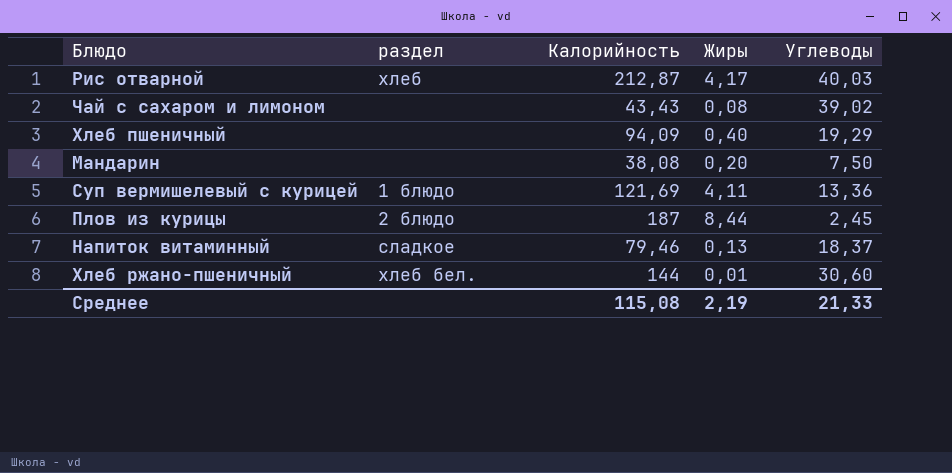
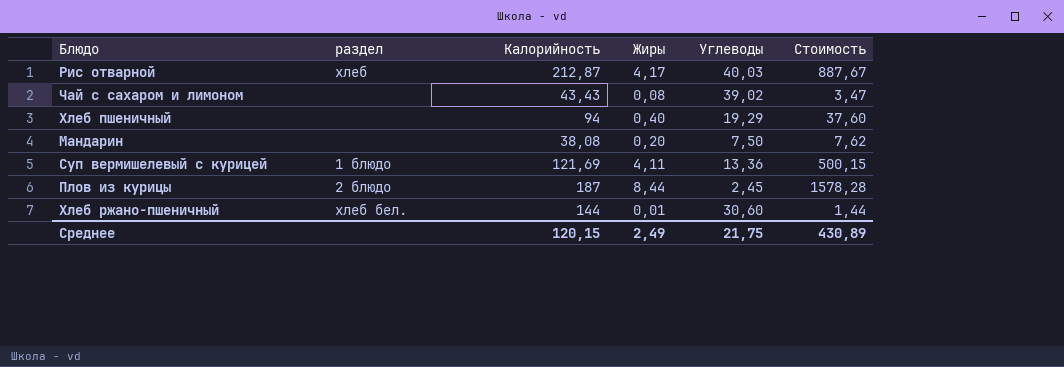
column Стоимость | formula: none -> [Калорийность] * [Жиры]
row Напиток витаминный: сладкое | 79,46 | 0,13 | 18,37 -> none
Хлеб пшеничный | Калорийность: 94,09 -> 94
Среднее | Калорийность: 115,08 -> 120,15
Среднее | Жиры: 2,19 -> 2,49
Среднее | Углеводы: 21,33 -> 21,75

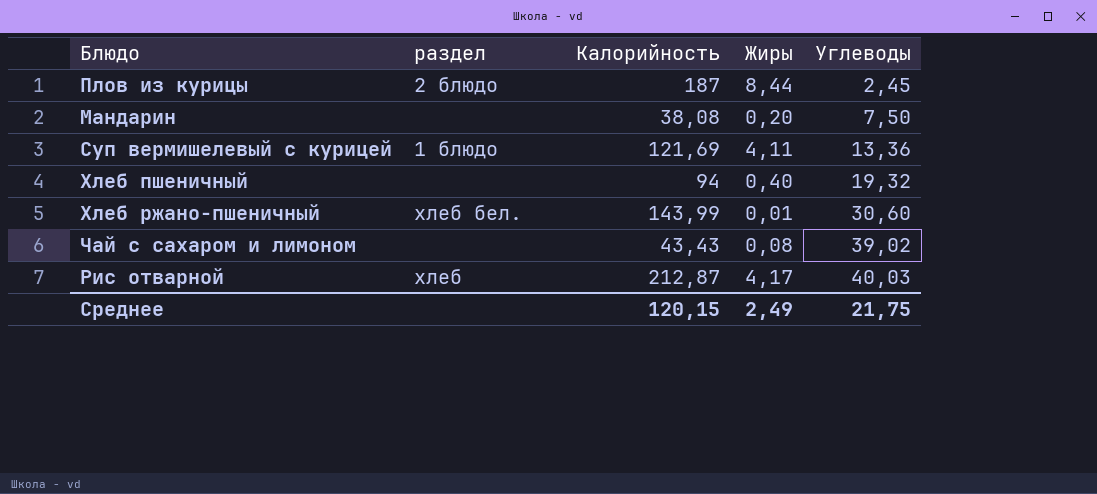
row order: none -> Углеводы ascending
column Стоимость | formula: [Калорийность] * [Жиры] -> none
Хлеб пшеничный | Углеводы: 19,29 -> 19,32
Хлеб ржано-пшеничный | Калорийность: 144 -> 143,99

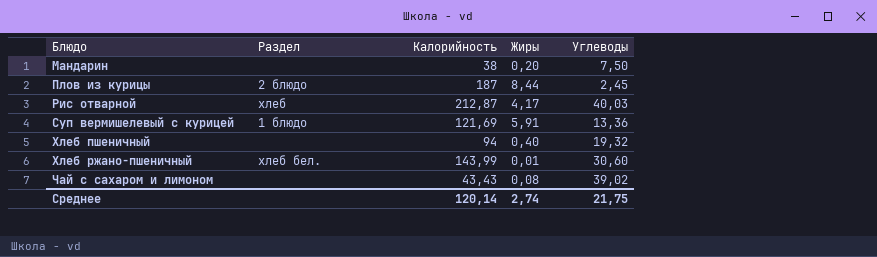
row order: Углеводы ascending -> Блюдо ascending
column name: раздел -> Раздел
Мандарин | Калорийность: 38,08 -> 38
Суп вермишелевый с курицей | Жиры: 4,11 -> 5,91
Среднее | Калорийность: 120,15 -> 120,14
Среднее | Жиры: 2,49 -> 2,74

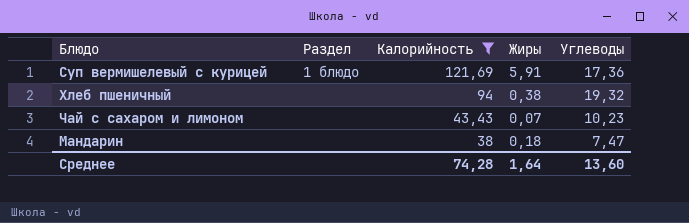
filter: none -> Калорийность <= 121,69
row order: Блюдо ascending -> Калорийность descending
Суп вермишелевый с курицей | Углеводы: 13,36 -> 17,36
Хлеб пшеничный | Жиры: 0,40 -> 0,38
Чай с сахаром и лимоном | Жиры: 0,08 -> 0,07
Чай с сахаром и лимоном | Углеводы: 39,02 -> 10,23
Мандарин | Жиры: 0,20 -> 0,18
Мандарин | Углеводы: 7,50 -> 7,47
Среднее | Калорийность: 120,14 -> 74,28
Среднее | Жиры: 2,74 -> 1,64
Среднее | Углеводы: 21,75 -> 13,60

